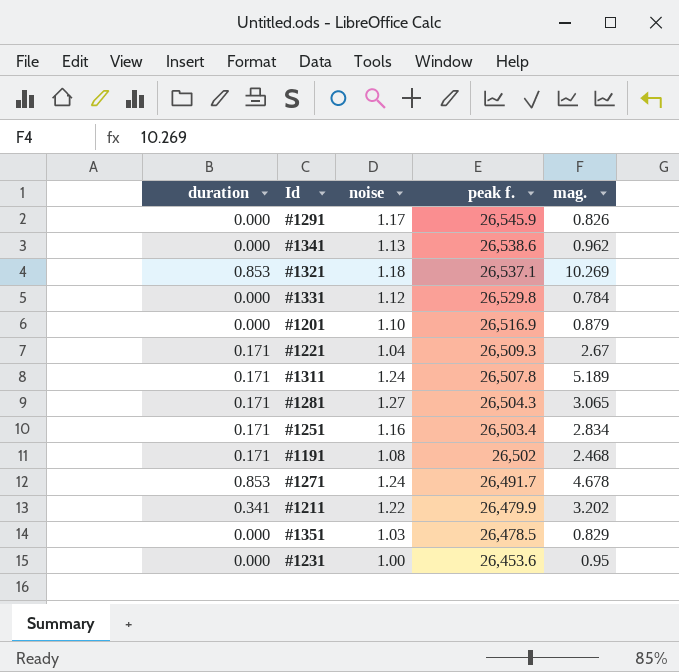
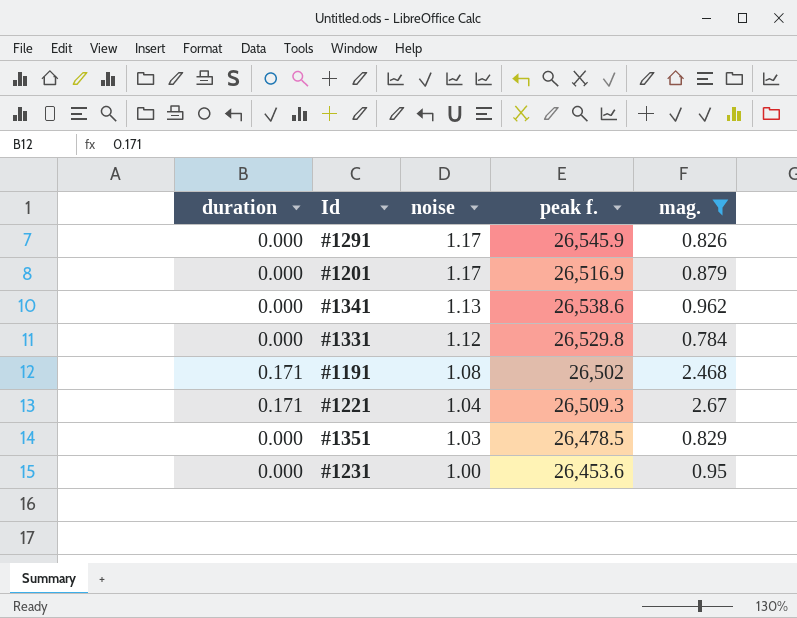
filter: none -> mag. <= 2.67
row order: peak f. descending -> noise descending
#1201 | noise: 1.10 -> 1.17

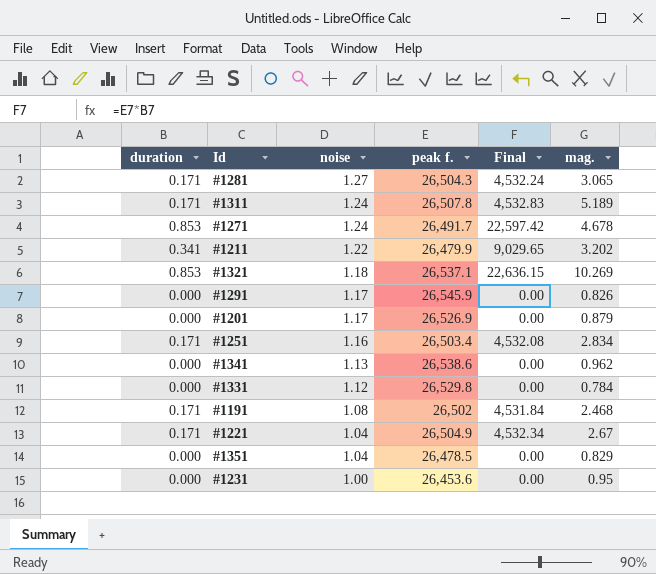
filter: mag. <= 2.67 -> none
column Final | formula: none -> [duration] * [peak f.]
#1201 | peak f.: 26,516.9 -> 26,526.9
#1221 | peak f.: 26,509.3 -> 26,504.9
#1351 | noise: 1.03 -> 1.04

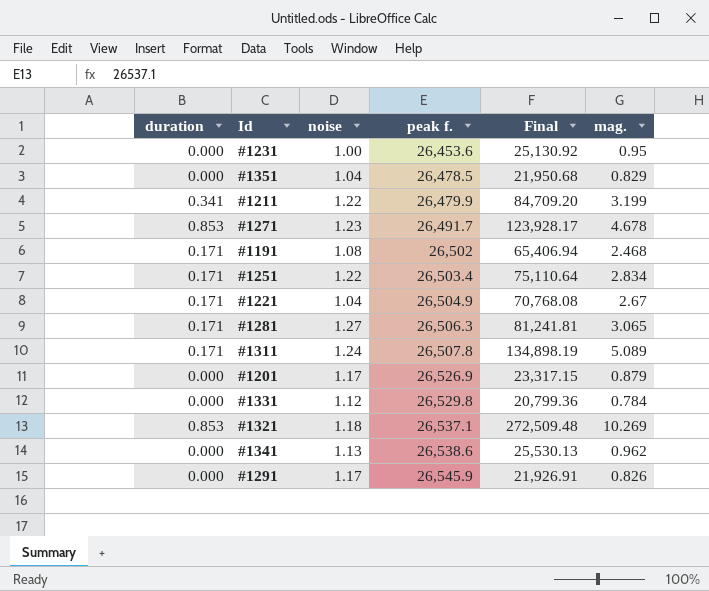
row order: noise descending -> peak f. ascending
column Final | formula: [duration] * [peak f.] -> [peak f.] * [mag.]
#1211 | mag.: 3.202 -> 3.199
#1271 | noise: 1.24 -> 1.23
#1251 | noise: 1.16 -> 1.22
#1281 | peak f.: 26,504.3 -> 26,506.3
#1311 | mag.: 5.189 -> 5.089

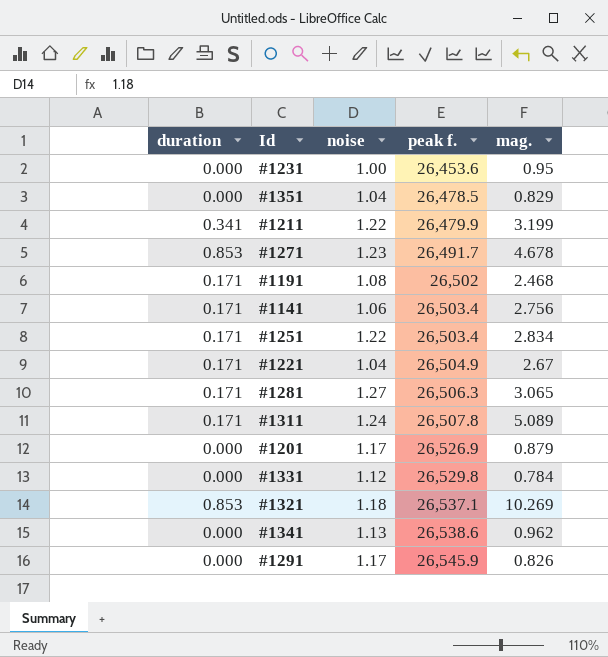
column Final | formula: [peak f.] * [mag.] -> none
row #1141: none -> 0.171 | 1.06 | 26,503.4 | 2.756

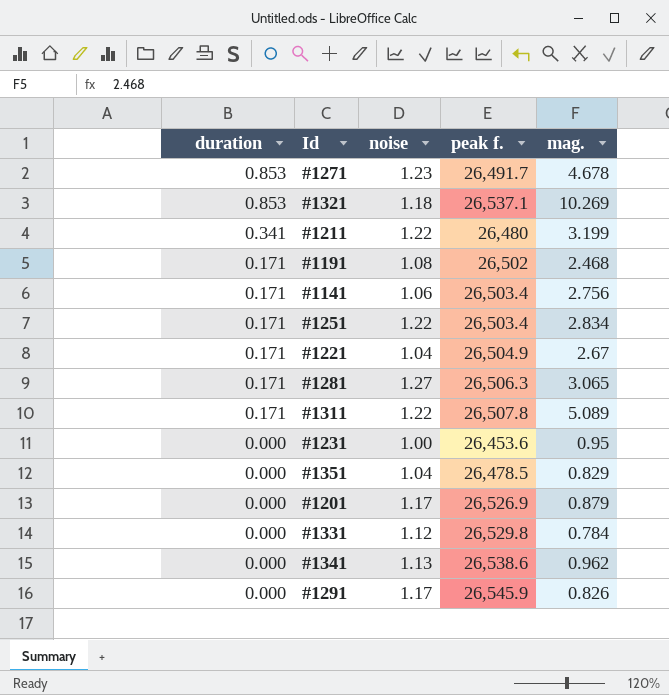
row order: peak f. ascending -> duration descending
#1211 | peak f.: 26,479.9 -> 26,480
#1311 | noise: 1.24 -> 1.22

